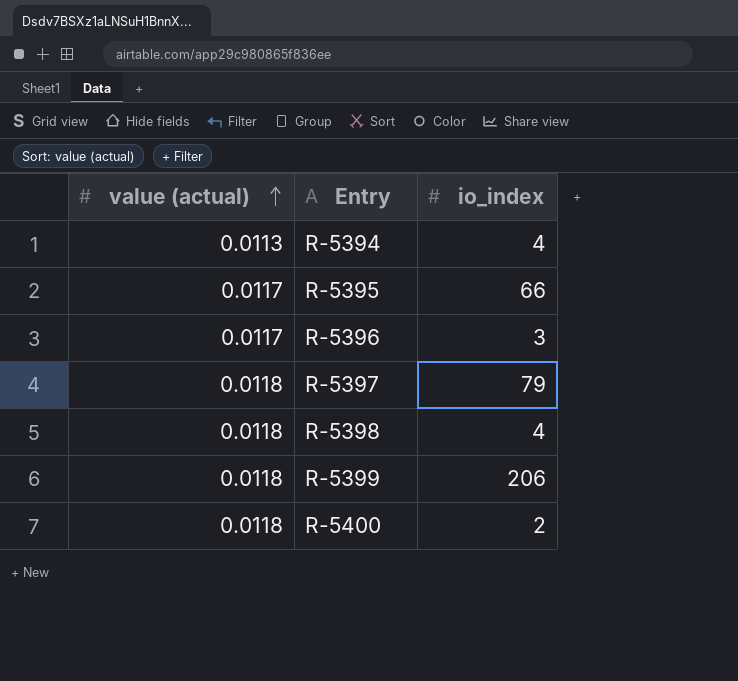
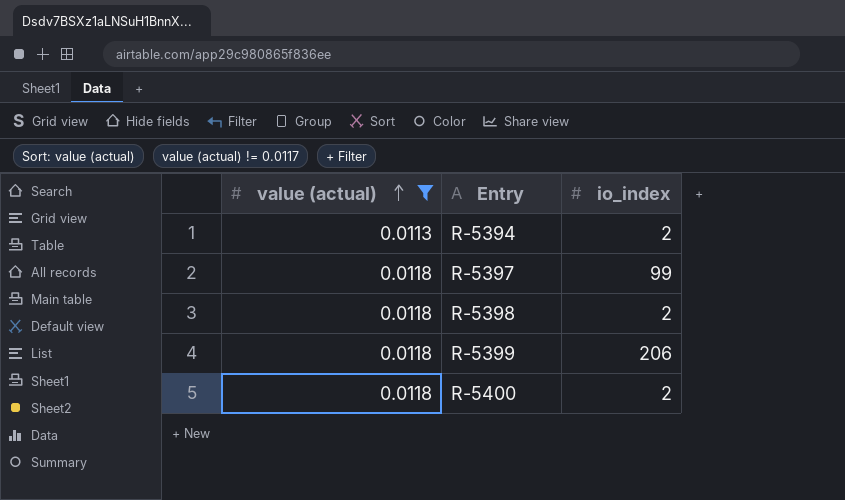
filter: none -> value (actual) != 0.0117
R-5394 | io_index: 4 -> 2
R-5397 | io_index: 79 -> 99
R-5398 | io_index: 4 -> 2

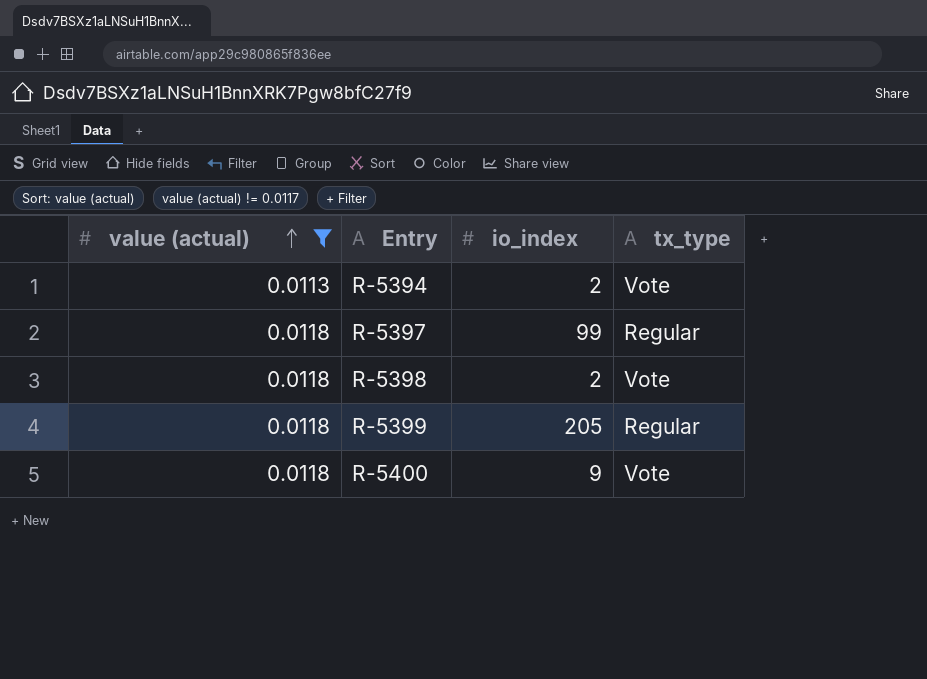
column tx_type | position: none -> 4
R-5399 | io_index: 206 -> 205
R-5400 | io_index: 2 -> 9

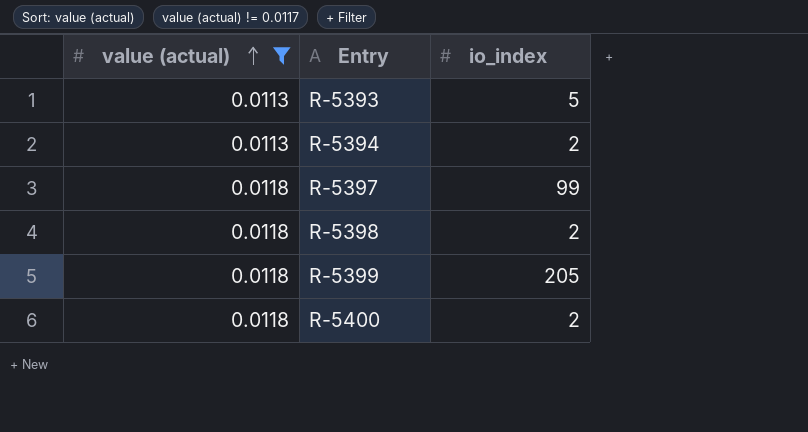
column tx_type | position: 4 -> none
row R-5393: none -> 0.0113 | 5
R-5400 | io_index: 9 -> 2

